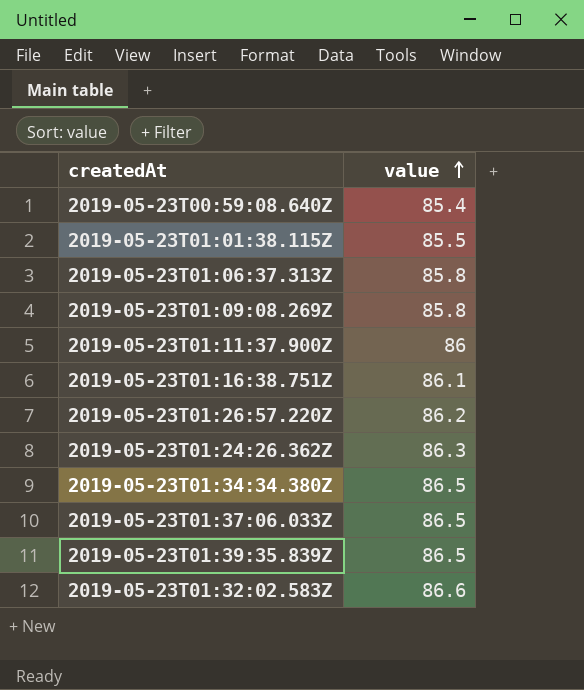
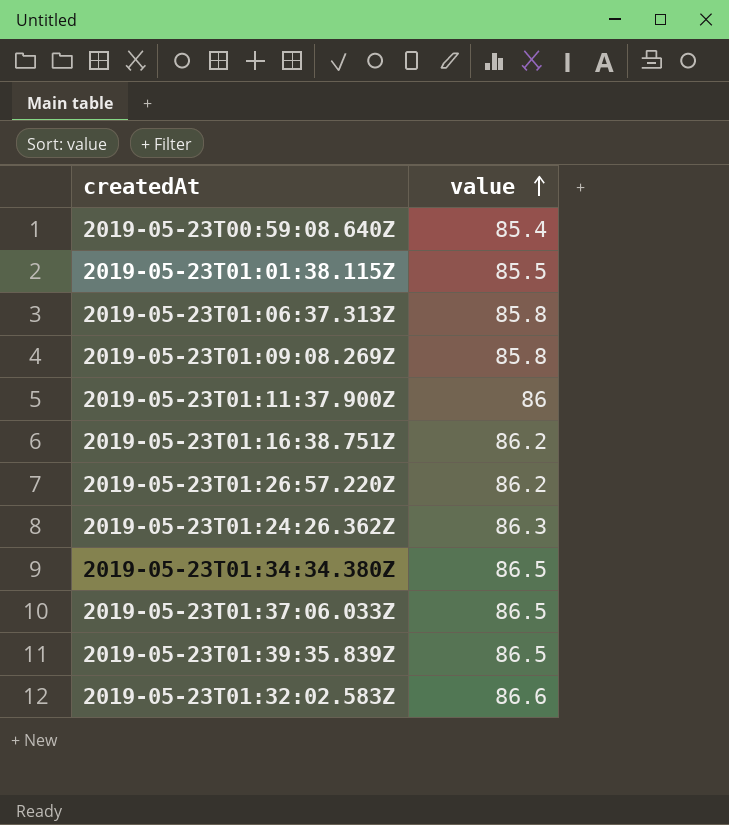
2019-05-23T01:16:38.751Z | value: 86.1 -> 86.2

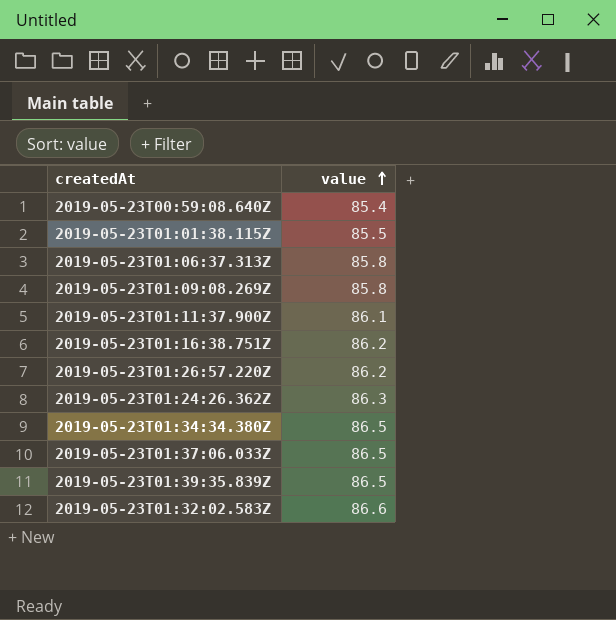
2019-05-23T01:11:37.900Z | value: 86 -> 86.1

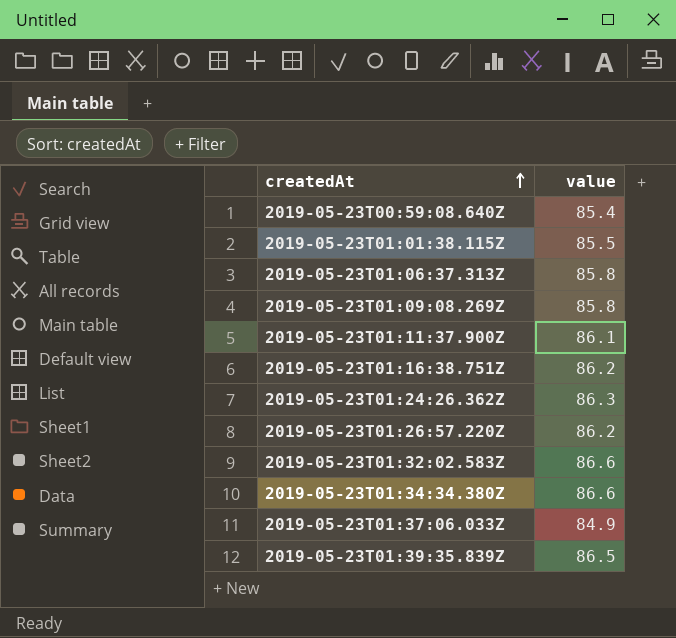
row order: value ascending -> createdAt ascending
2019-05-23T01:34:34.380Z | value: 86.5 -> 86.6
2019-05-23T01:37:06.033Z | value: 86.5 -> 84.9

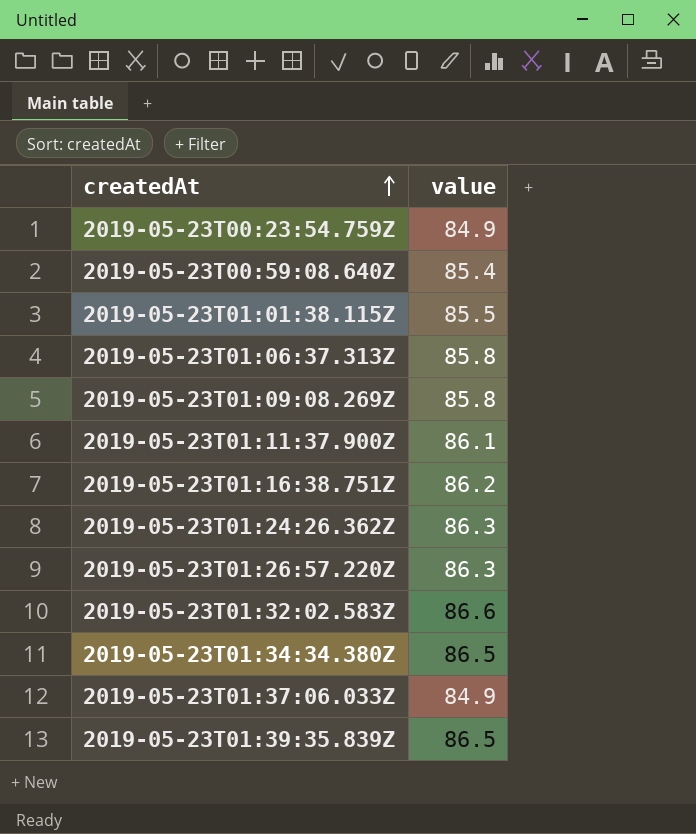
row 2019-05-23T00:23:54.759Z: none -> 84.9
2019-05-23T01:26:57.220Z | value: 86.2 -> 86.3
2019-05-23T01:34:34.380Z | value: 86.6 -> 86.5

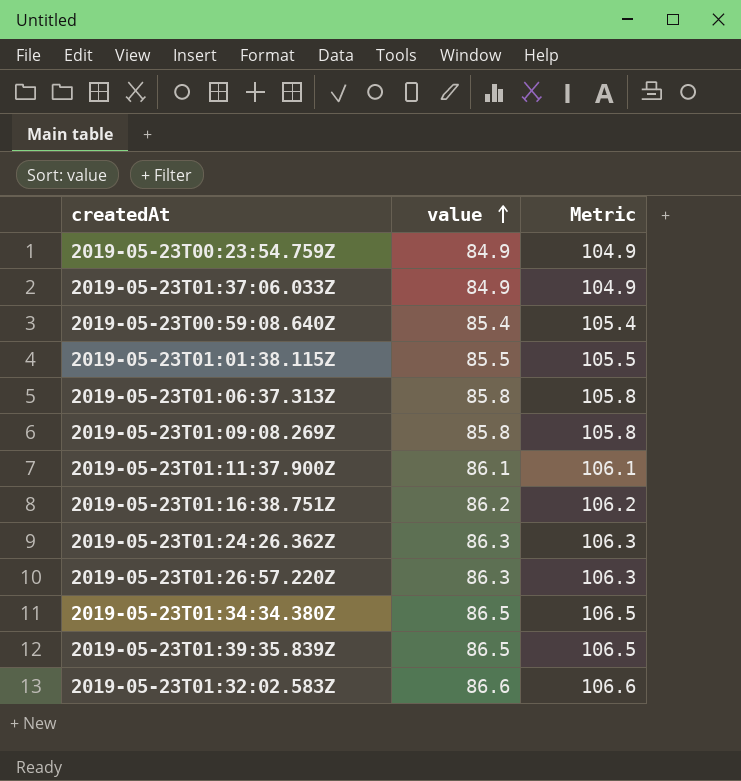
row order: createdAt ascending -> value ascending
column Metric | formula: none -> [value] + 20

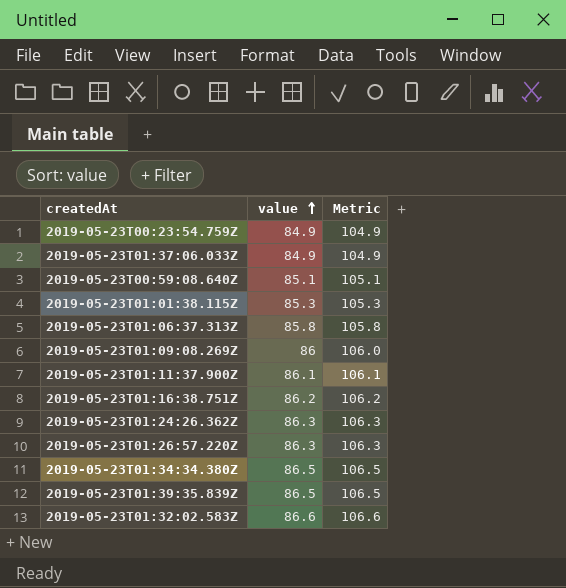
2019-05-23T00:59:08.640Z | value: 85.4 -> 85.1
2019-05-23T00:59:08.640Z | Metric: 105.4 -> 105.1
2019-05-23T01:01:38.115Z | value: 85.5 -> 85.3
2019-05-23T01:01:38.115Z | Metric: 105.5 -> 105.3
2019-05-23T01:09:08.269Z | value: 85.8 -> 86
2019-05-23T01:09:08.269Z | Metric: 105.8 -> 106.0

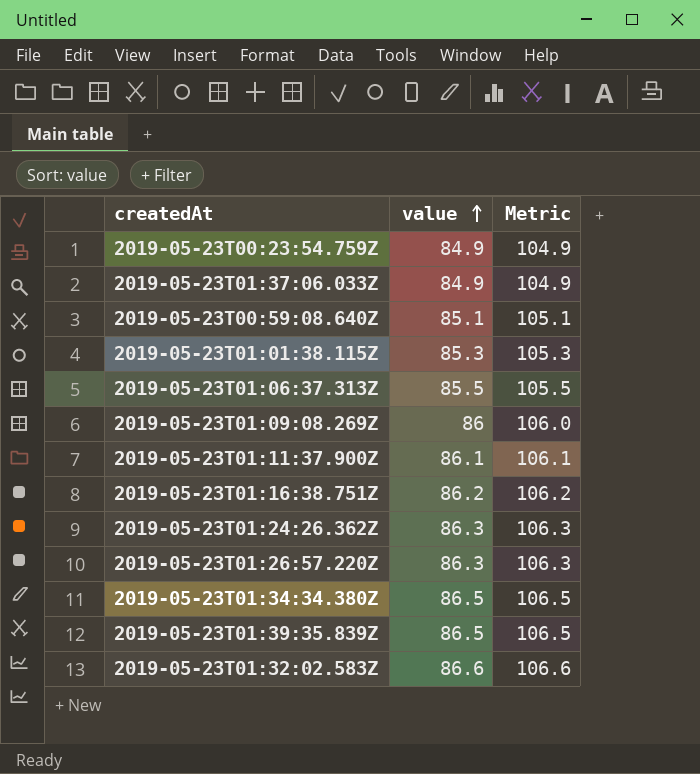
2019-05-23T01:06:37.313Z | value: 85.8 -> 85.5
2019-05-23T01:06:37.313Z | Metric: 105.8 -> 105.5

